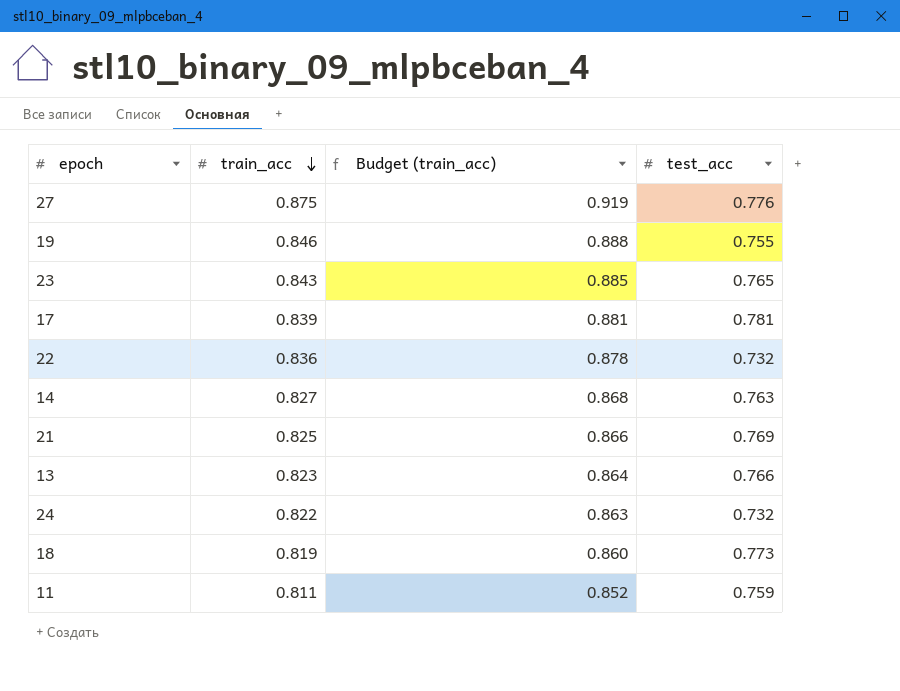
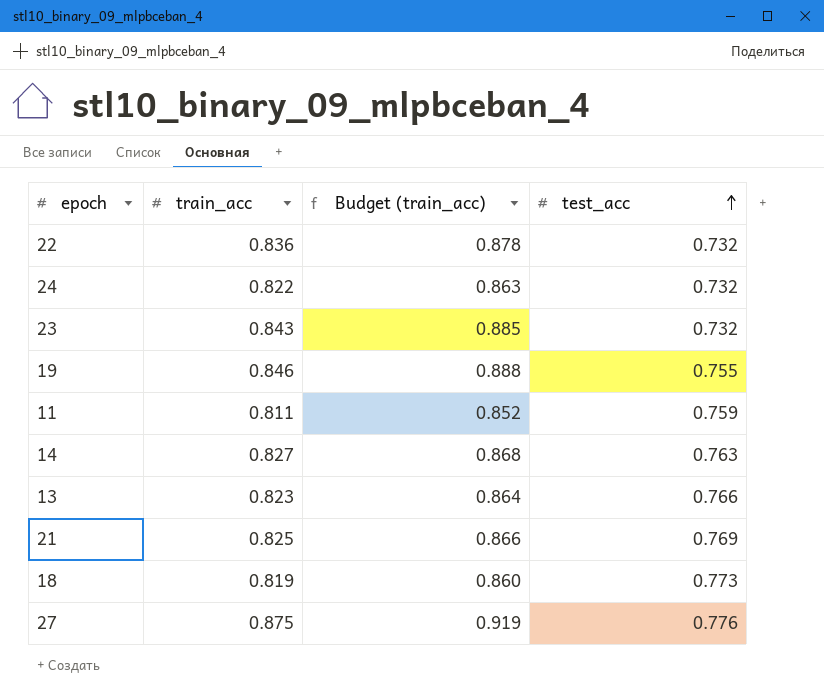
row order: train_acc descending -> test_acc ascending
row 17: 0.839 | 0.881 | 0.781 -> none
23 | test_acc: 0.765 -> 0.732

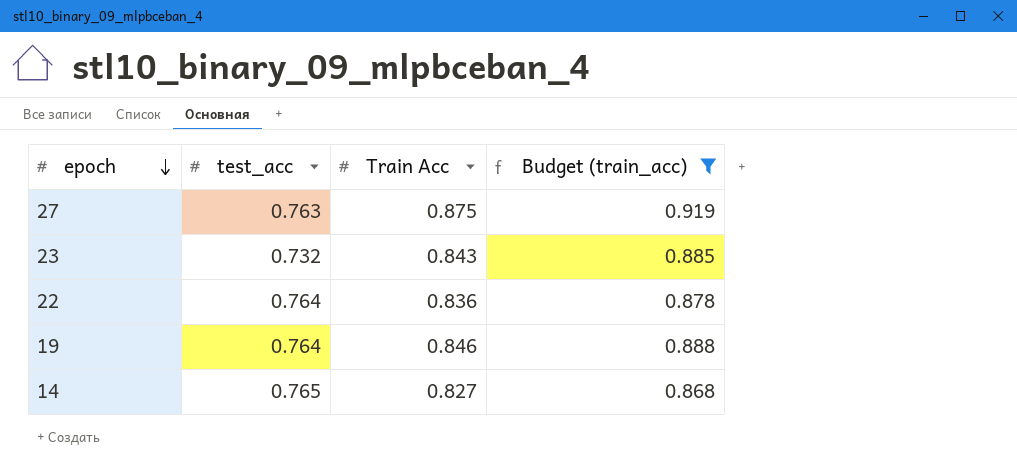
filter: none -> Budget (train_acc) >= 0.868
row order: test_acc ascending -> epoch descending
column test_acc | position: 4 -> 2
column name: train_acc -> Train Acc
27 | test_acc: 0.776 -> 0.763
22 | test_acc: 0.732 -> 0.764
19 | test_acc: 0.755 -> 0.764
14 | test_acc: 0.763 -> 0.765

